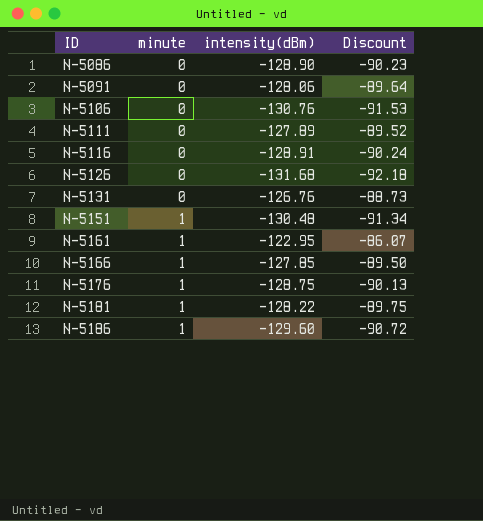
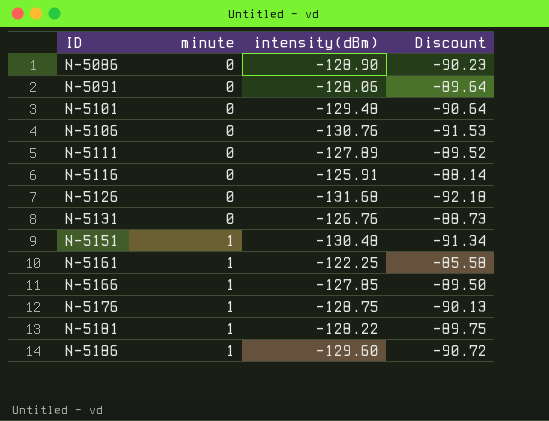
row N-5101: none -> 0 | -129.48 | -90.64
N-5116 | intensity(dBm): -128.91 -> -125.91
N-5116 | Discount: -90.24 -> -88.14
N-5161 | intensity(dBm): -122.95 -> -122.25
N-5161 | Discount: -86.07 -> -85.58

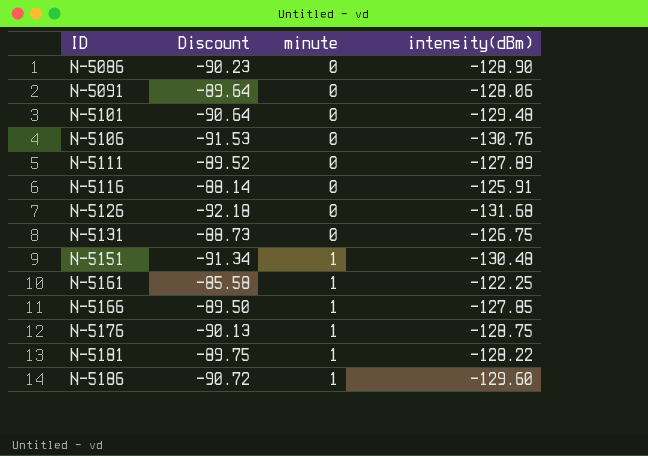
column Discount | position: 4 -> 2
N-5131 | intensity(dBm): -126.76 -> -126.75

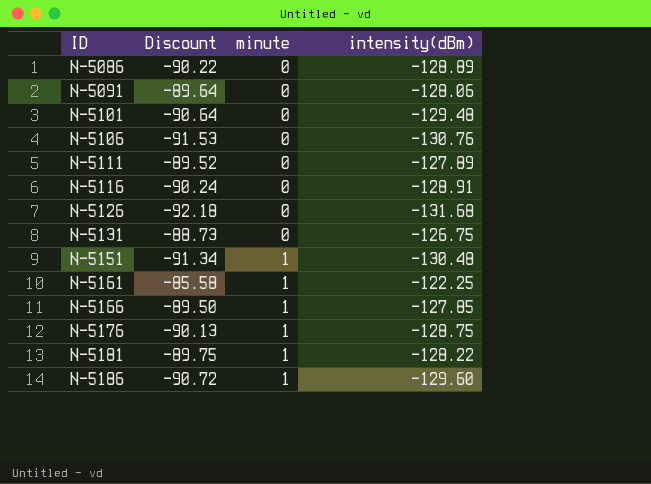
N-5086 | Discount: -90.23 -> -90.22
N-5086 | intensity(dBm): -128.90 -> -128.89
N-5116 | Discount: -88.14 -> -90.24
N-5116 | intensity(dBm): -125.91 -> -128.91

